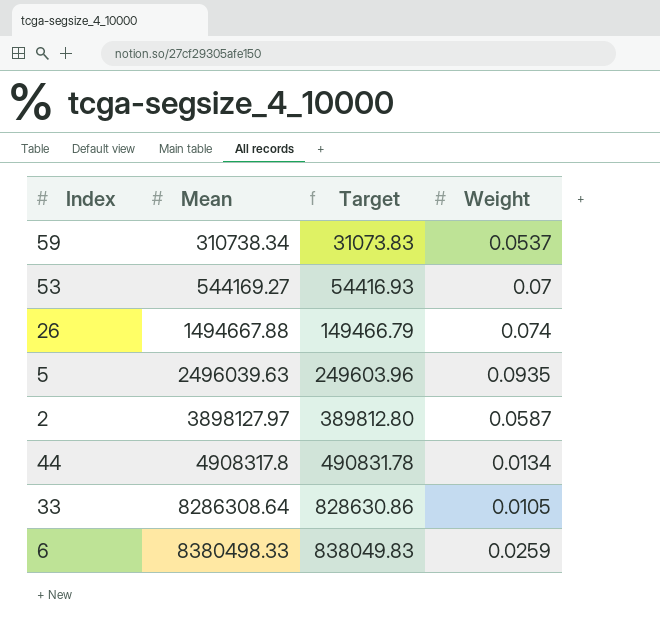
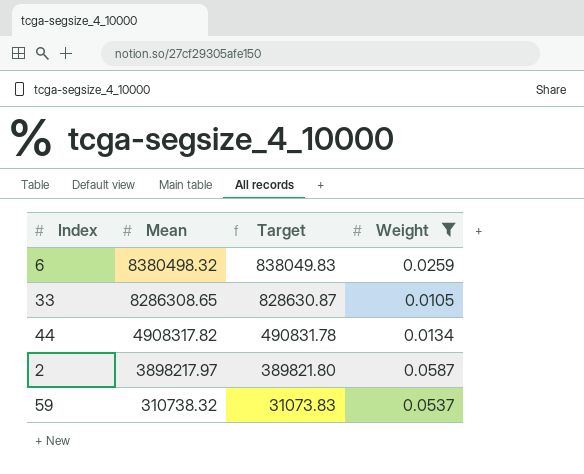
filter: none -> Weight <= 0.0587
row order: Mean ascending -> Mean descending
6 | Mean: 8380498.33 -> 8380498.32
33 | Mean: 8286308.64 -> 8286308.65
33 | Target: 828630.86 -> 828630.87
44 | Mean: 4908317.8 -> 4908317.82
2 | Mean: 3898127.97 -> 3898217.97
2 | Target: 389812.80 -> 389821.80
59 | Mean: 310738.34 -> 310738.32

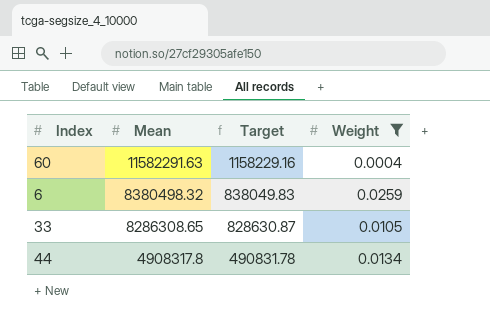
row 2: 3898217.97 | 389821.80 | 0.0587 -> none
row 59: 310738.32 | 31073.83 | 0.0537 -> none
row 60: none -> 11582291.63 | 1158229.16 | 0.0004
44 | Mean: 4908317.82 -> 4908317.8

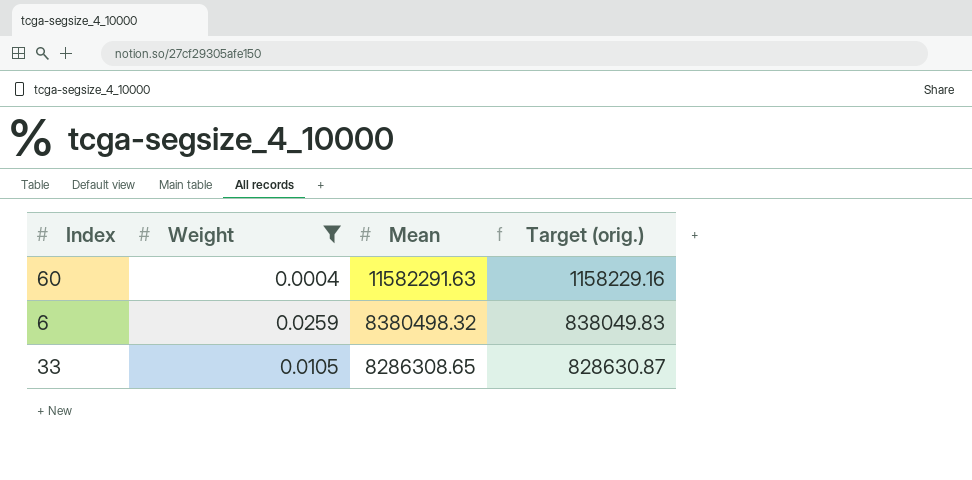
column Weight | position: 4 -> 2
column name: Target -> Target (orig.)
row 44: 4908317.8 | 490831.78 | 0.0134 -> none

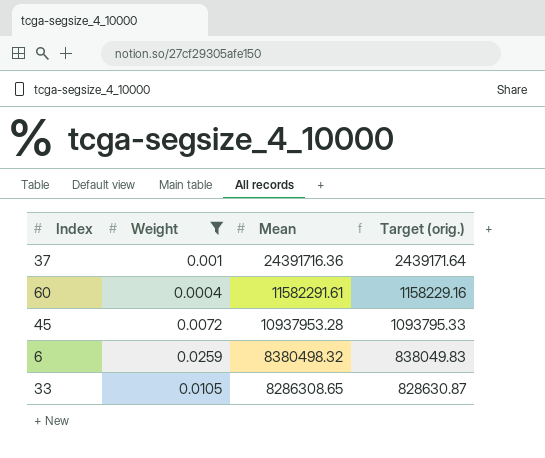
row 37: none -> 0.001 | 24391716.36 | 2439171.64
60 | Mean: 11582291.63 -> 11582291.61
row 45: none -> 0.0072 | 10937953.28 | 1093795.33

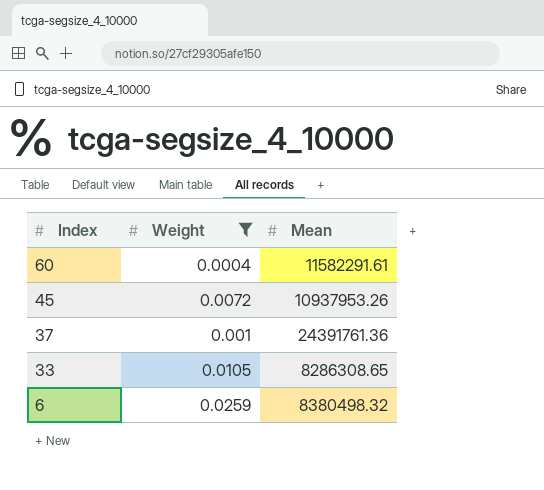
row order: Mean descending -> Index descending
column Target (orig.) | formula: [Mean] * 0.1 -> none
45 | Mean: 10937953.28 -> 10937953.26
37 | Mean: 24391716.36 -> 24391761.36

